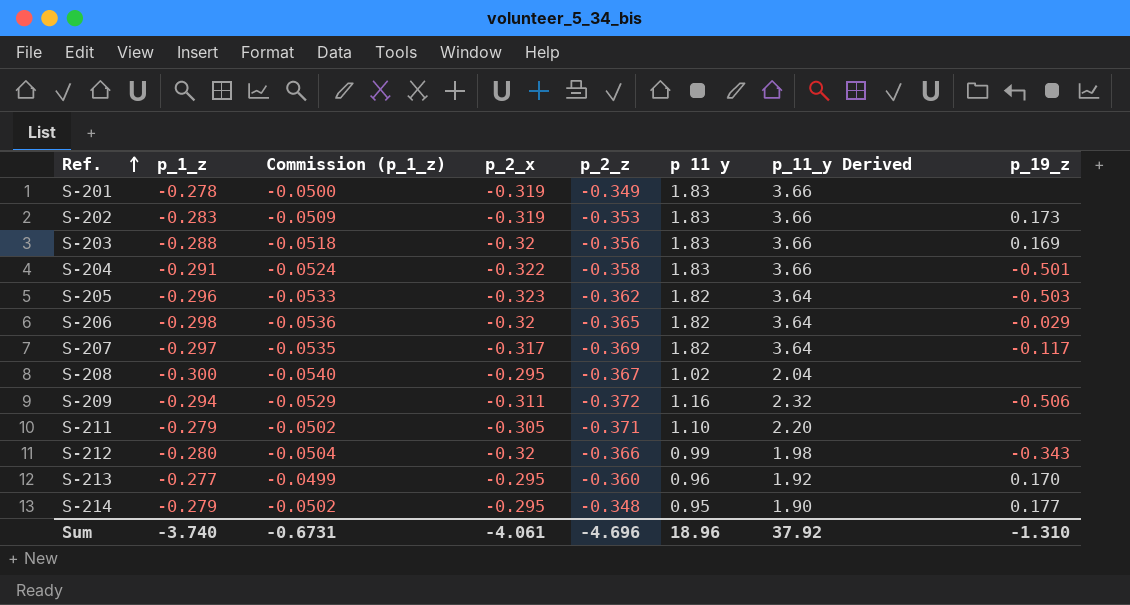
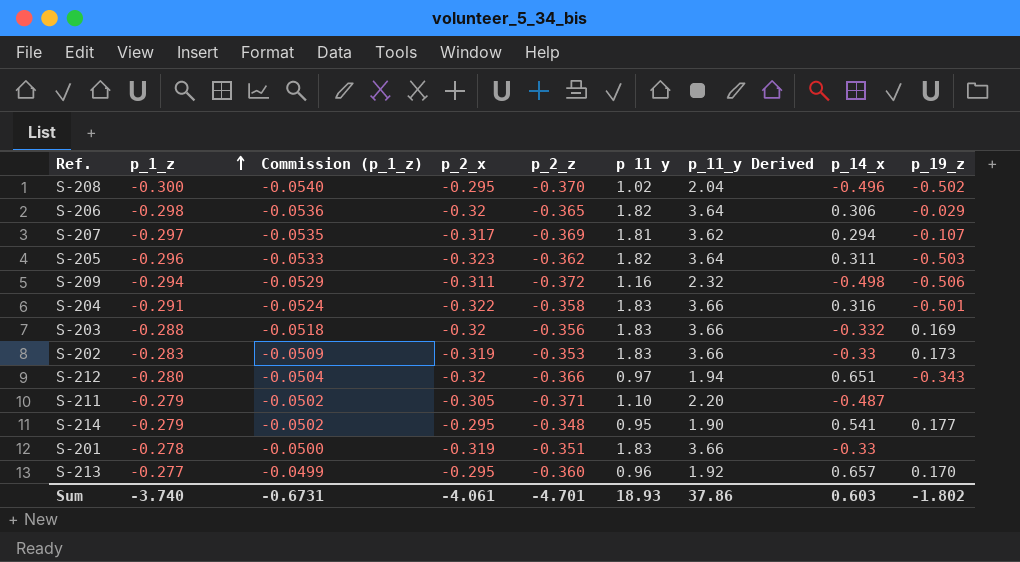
row order: Ref. ascending -> p_1_z ascending
column p_14_x | position: none -> 8
S-208 | p_2_z: -0.367 -> -0.370
S-208 | p_19_z: none -> -0.502
S-207 | p 11 y: 1.82 -> 1.81
S-207 | p_11_y Derived: 3.64 -> 3.62
S-207 | p_19_z: -0.117 -> -0.107
S-212 | p 11 y: 0.99 -> 0.97
S-212 | p_11_y Derived: 1.98 -> 1.94
S-201 | p_2_z: -0.349 -> -0.351
Sum | p_2_z: -4.696 -> -4.701
Sum | p 11 y: 18.96 -> 18.93
Sum | p_11_y Derived: 37.92 -> 37.86
Sum | p_19_z: -1.310 -> -1.802

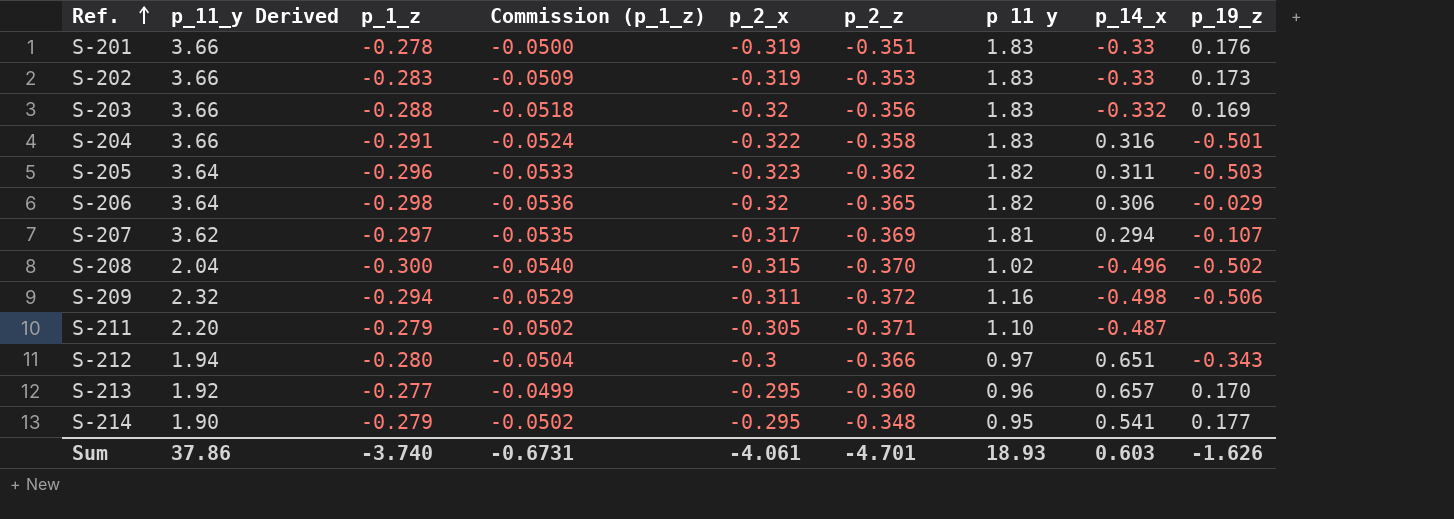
row order: p_1_z ascending -> Ref. ascending
column p_11_y Derived | position: 7 -> 2
S-201 | p_19_z: none -> 0.176
S-208 | p_2_x: -0.295 -> -0.315
S-212 | p_2_x: -0.32 -> -0.3
Sum | p_19_z: -1.802 -> -1.626

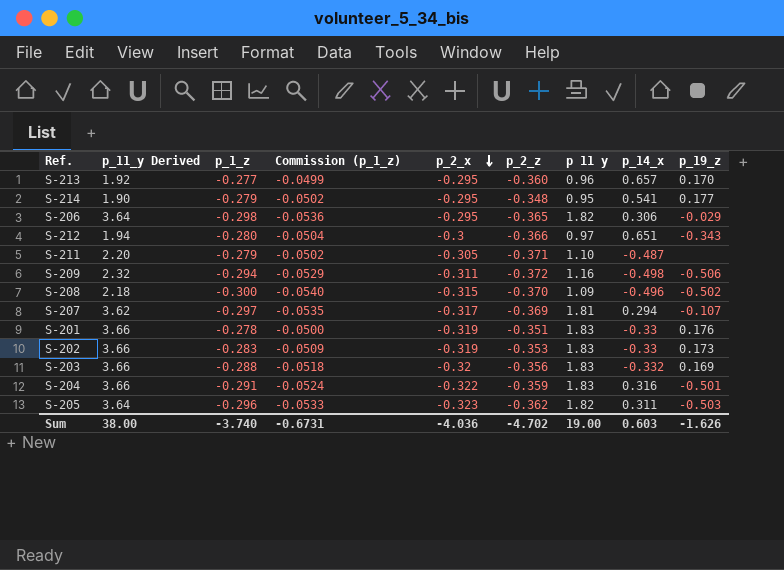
row order: Ref. ascending -> p_2_x descending
S-206 | p_2_x: -0.32 -> -0.295
S-208 | p_11_y Derived: 2.04 -> 2.18
S-208 | p 11 y: 1.02 -> 1.09
S-204 | p_2_z: -0.358 -> -0.359
Sum | p_11_y Derived: 37.86 -> 38.00
Sum | p_2_x: -4.061 -> -4.036
Sum | p_2_z: -4.701 -> -4.702
Sum | p 11 y: 18.93 -> 19.00

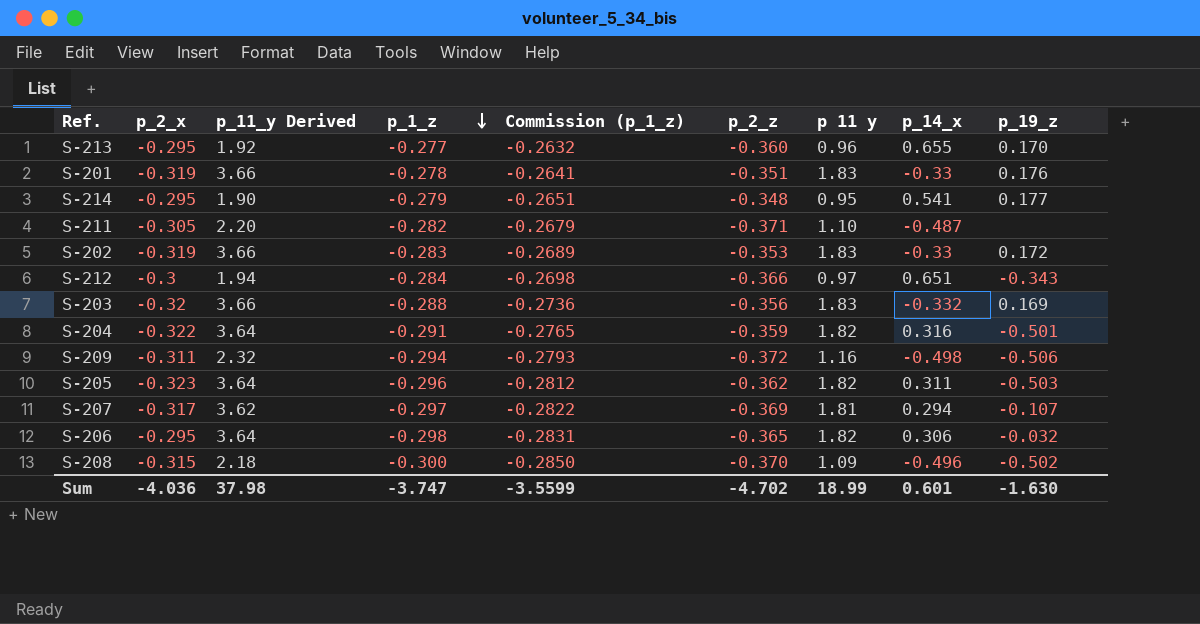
row order: p_2_x descending -> p_1_z descending
column p_2_x | position: 5 -> 2
column Commission (p_1_z) | formula: [p_1_z] * 0.18 -> [p_1_z] * 0.95
S-213 | p_14_x: 0.657 -> 0.655
S-211 | p_1_z: -0.279 -> -0.282
S-202 | p_19_z: 0.173 -> 0.172
S-212 | p_1_z: -0.280 -> -0.284
S-204 | p_11_y Derived: 3.66 -> 3.64
S-204 | p 11 y: 1.83 -> 1.82
S-206 | p_19_z: -0.029 -> -0.032
Sum | p_11_y Derived: 38.00 -> 37.98
Sum | p_1_z: -3.740 -> -3.747
Sum | Commission (p_1_z): -0.6731 -> -3.5599
Sum | p 11 y: 19.00 -> 18.99
Sum | p_14_x: 0.603 -> 0.601
Sum | p_19_z: -1.626 -> -1.630

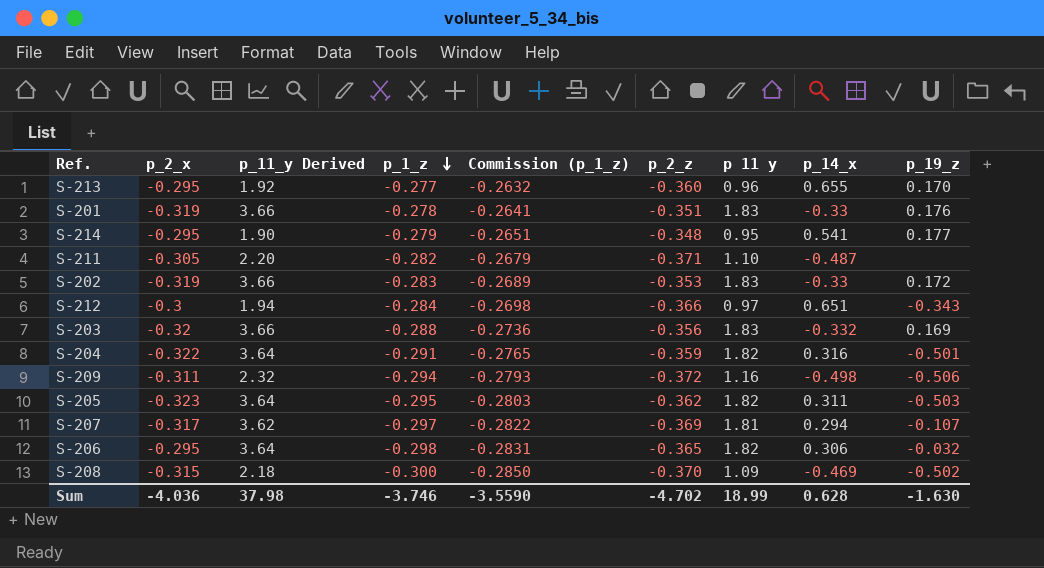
S-205 | p_1_z: -0.296 -> -0.295
S-205 | Commission (p_1_z): -0.2812 -> -0.2803
S-208 | p_14_x: -0.496 -> -0.469
Sum | p_1_z: -3.747 -> -3.746
Sum | Commission (p_1_z): -3.5599 -> -3.5590
Sum | p_14_x: 0.601 -> 0.628

